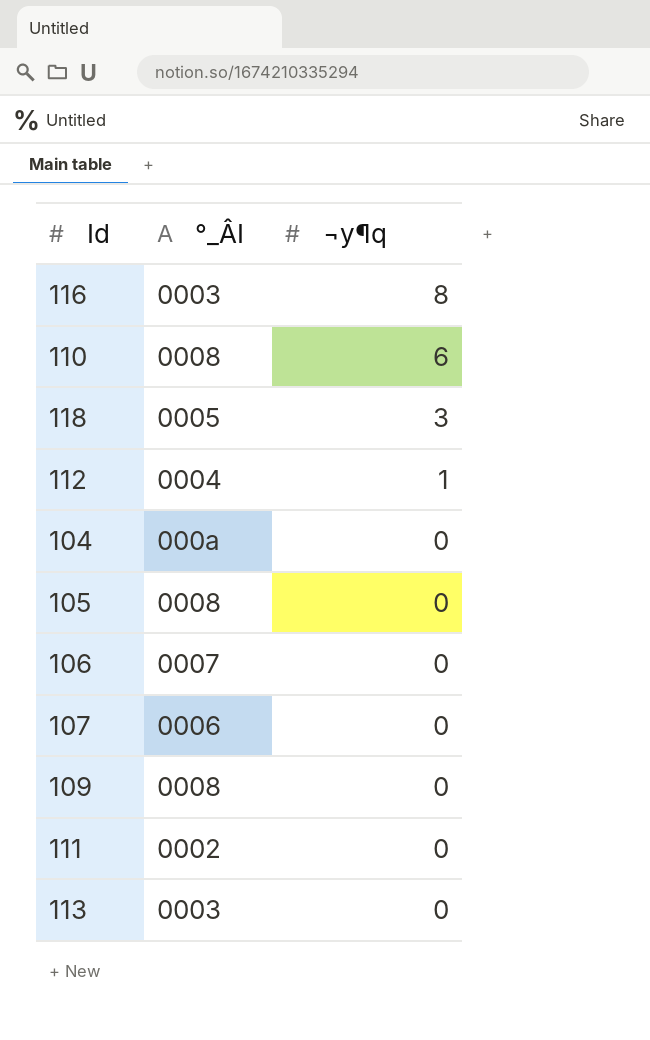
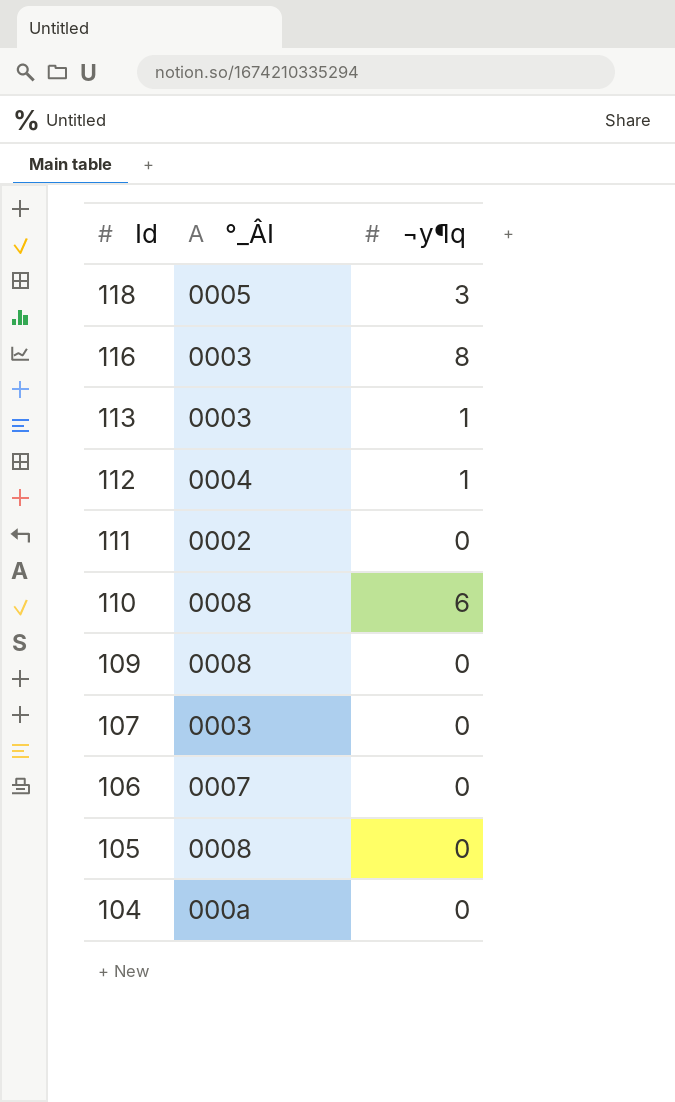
row order: ¬y¶q descending -> Id descending
113 | ¬y¶q: 0 -> 1
107 | °_ÂI: 0006 -> 0003

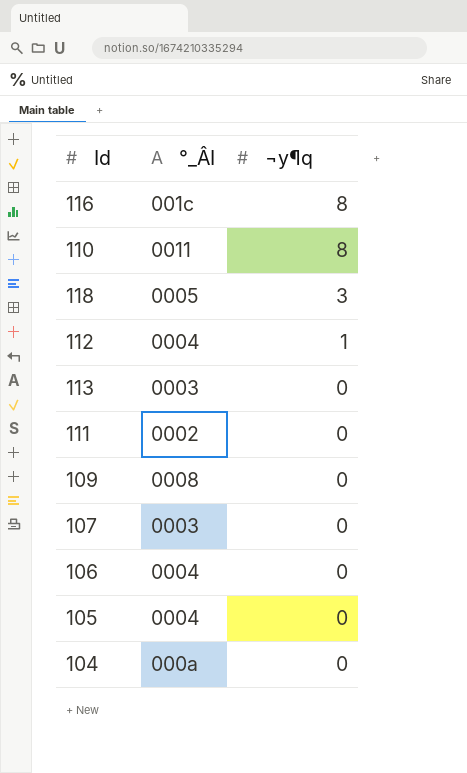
row order: Id descending -> ¬y¶q descending
116 | °_ÂI: 0003 -> 001c
110 | °_ÂI: 0008 -> 0011
110 | ¬y¶q: 6 -> 8
113 | ¬y¶q: 1 -> 0
106 | °_ÂI: 0007 -> 0004
105 | °_ÂI: 0008 -> 0004

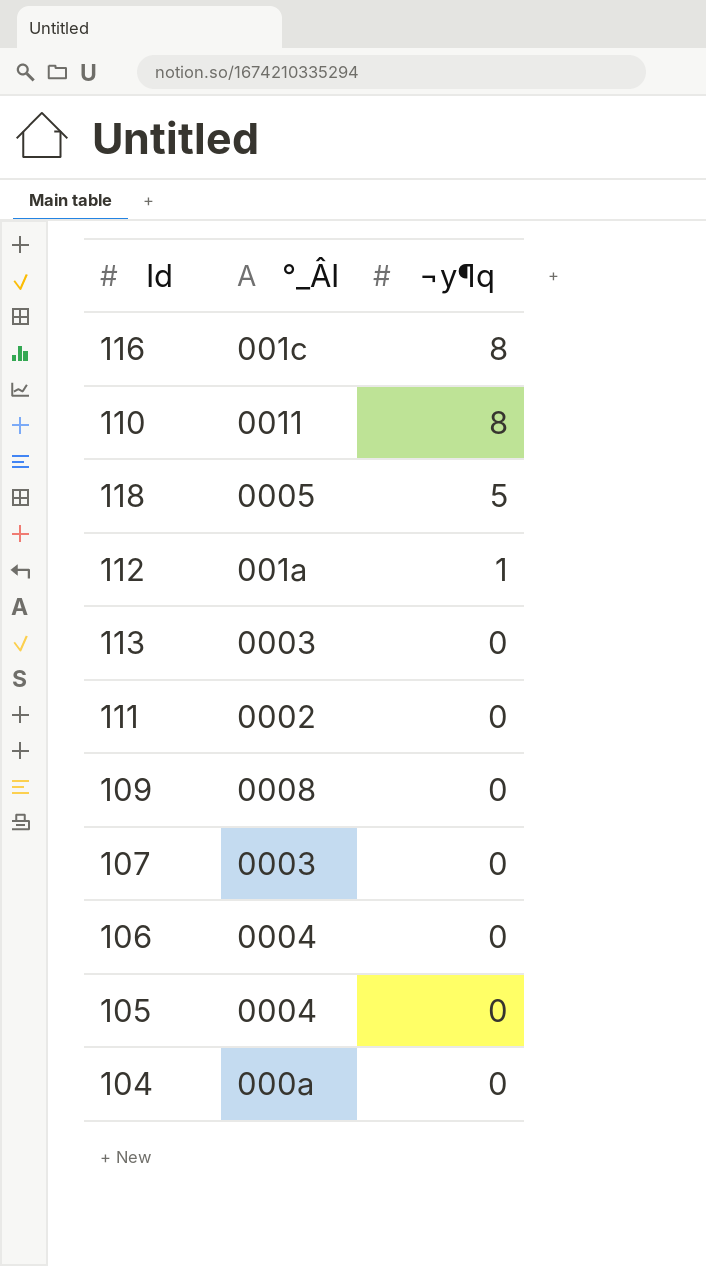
118 | ¬y¶q: 3 -> 5
112 | °_ÂI: 0004 -> 001a

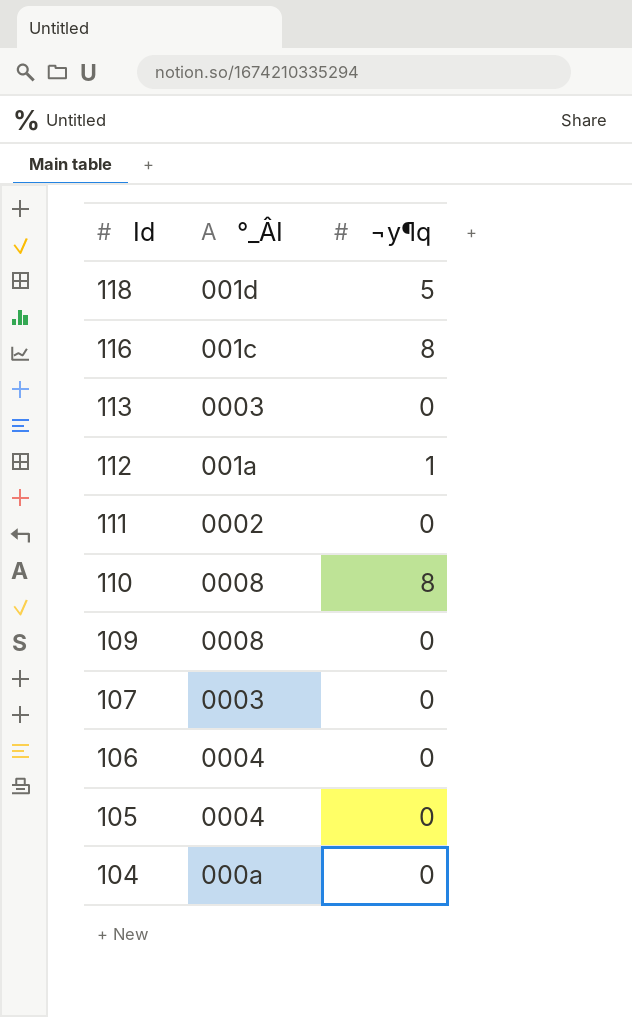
row order: ¬y¶q descending -> Id descending
118 | °_ÂI: 0005 -> 001d
110 | °_ÂI: 0011 -> 0008

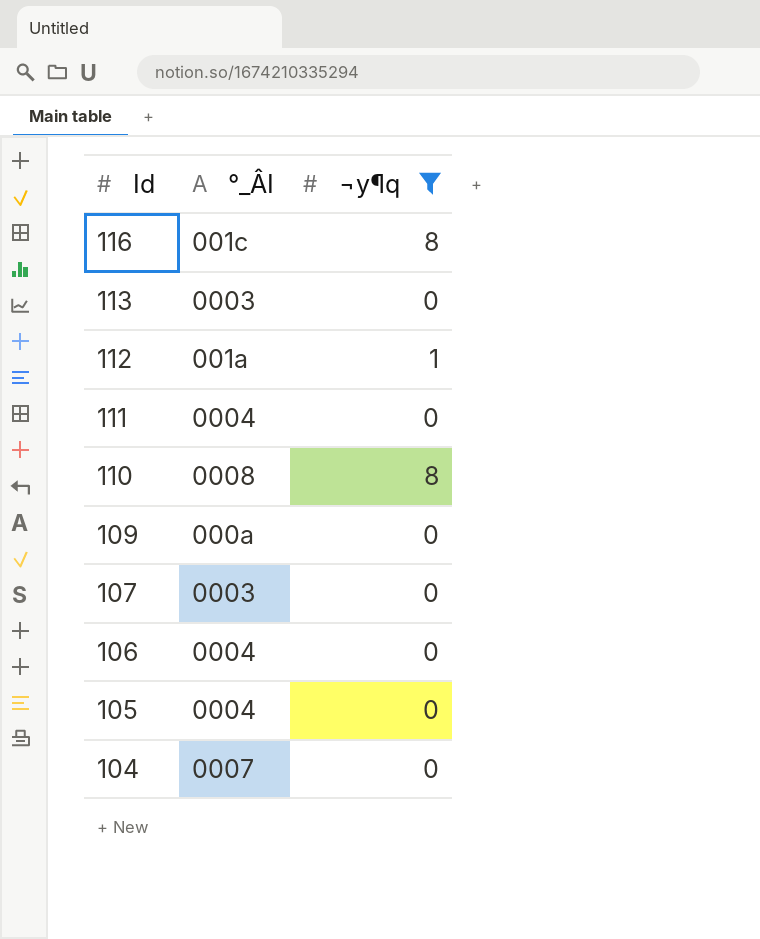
filter: none -> ¬y¶q != 5
111 | °_ÂI: 0002 -> 0004
109 | °_ÂI: 0008 -> 000a
104 | °_ÂI: 000a -> 0007

